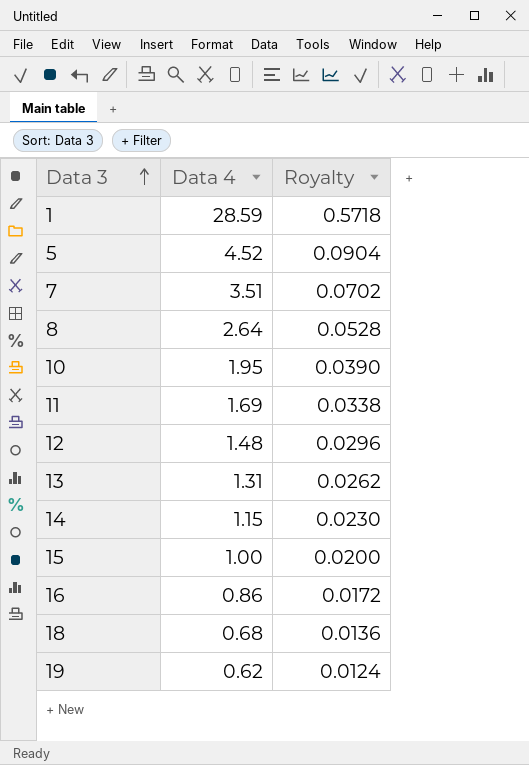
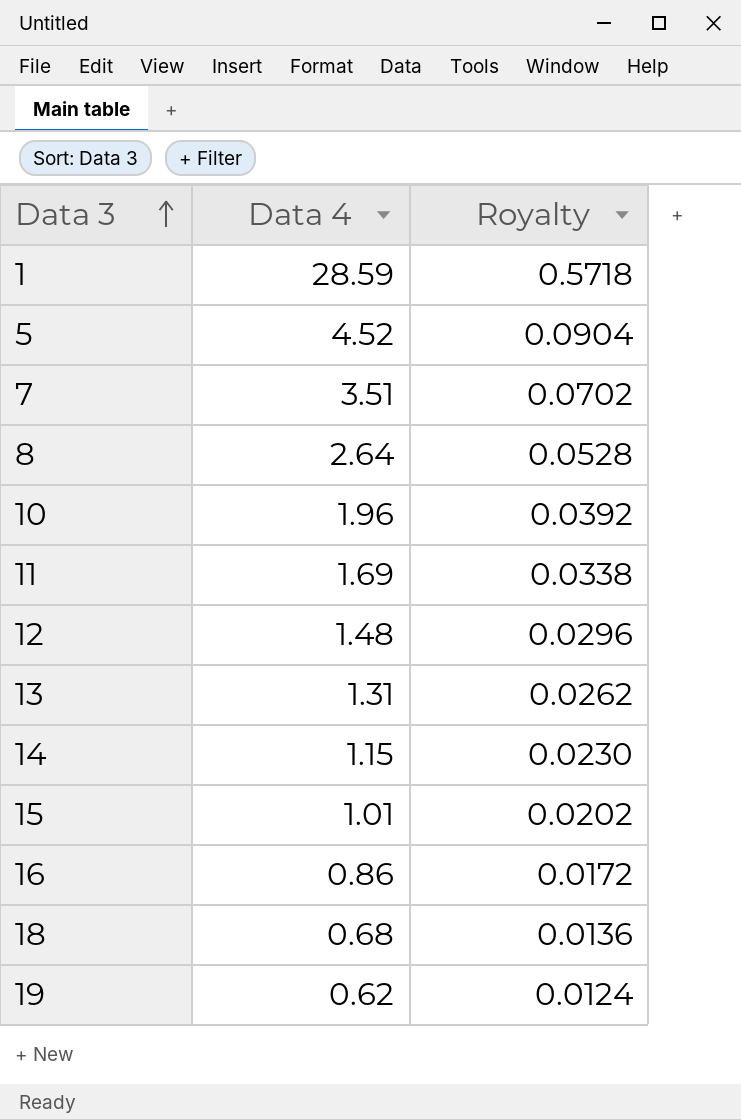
10 | Data 4: 1.95 -> 1.96
10 | Royalty: 0.0390 -> 0.0392
15 | Data 4: 1.00 -> 1.01
15 | Royalty: 0.0200 -> 0.0202

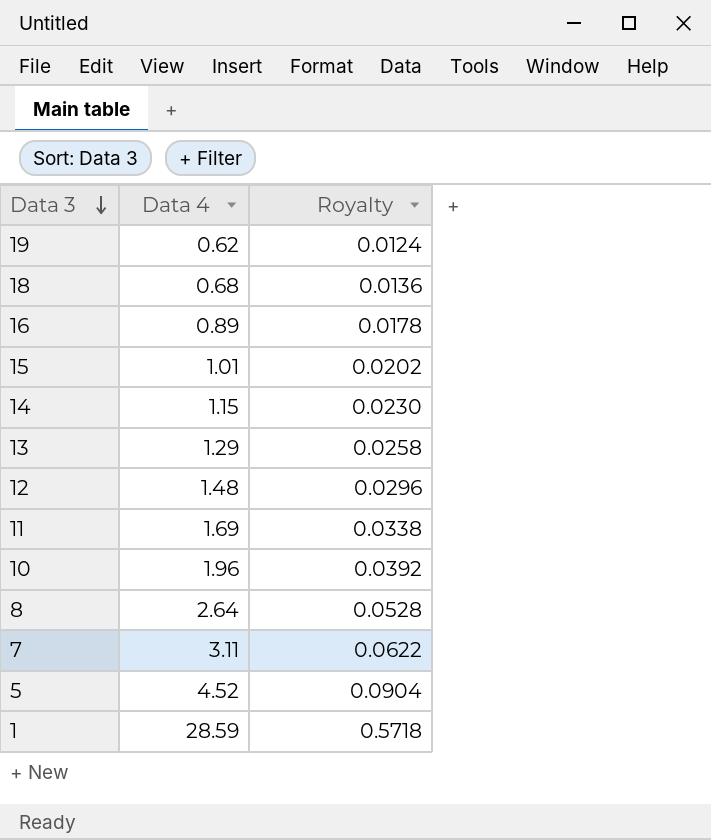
row order: Data 3 ascending -> Data 3 descending
16 | Data 4: 0.86 -> 0.89
16 | Royalty: 0.0172 -> 0.0178
13 | Data 4: 1.31 -> 1.29
13 | Royalty: 0.0262 -> 0.0258
7 | Data 4: 3.51 -> 3.11
7 | Royalty: 0.0702 -> 0.0622

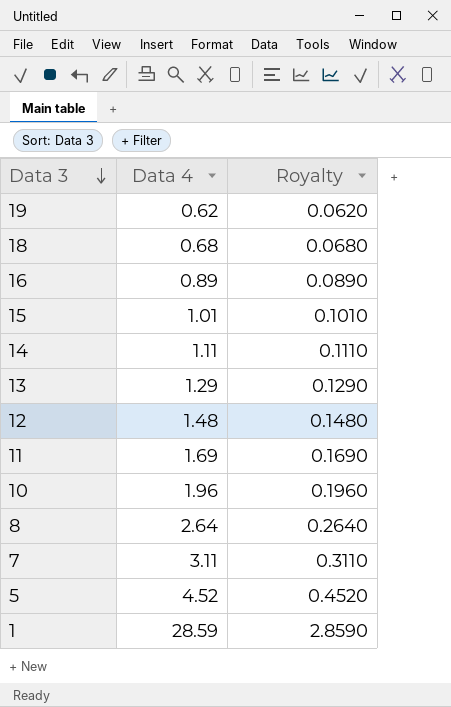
column Royalty | formula: [Data 4] * 0.02 -> [Data 4] * 0.1
14 | Data 4: 1.15 -> 1.11

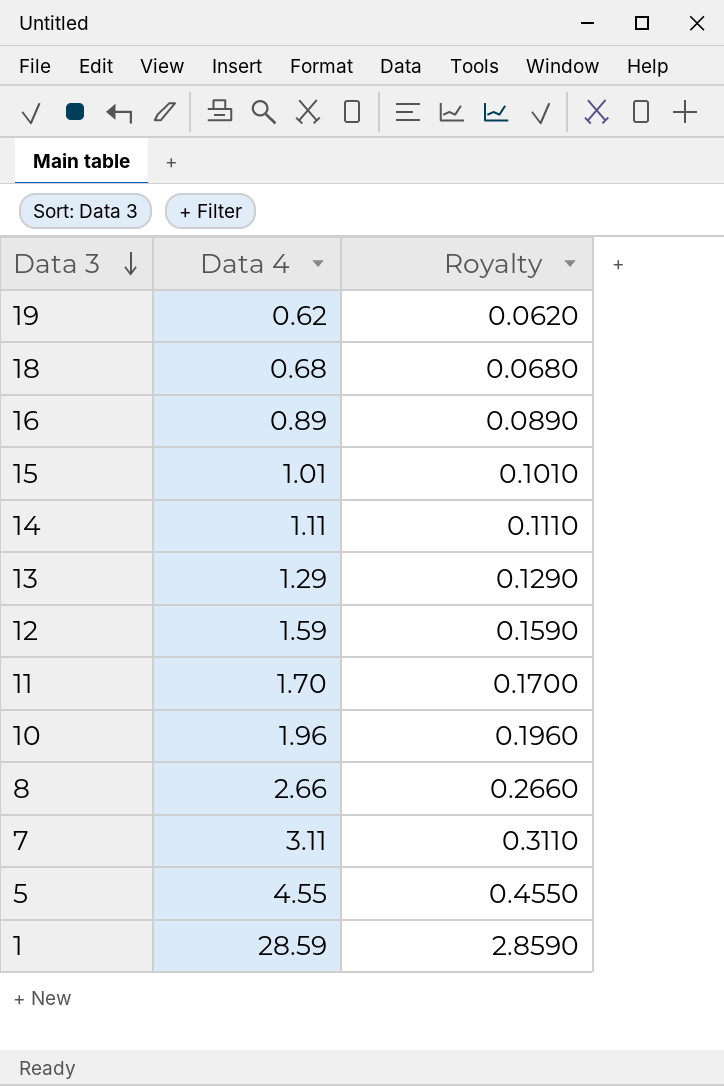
12 | Data 4: 1.48 -> 1.59
12 | Royalty: 0.1480 -> 0.1590
11 | Data 4: 1.69 -> 1.70
11 | Royalty: 0.1690 -> 0.1700
8 | Data 4: 2.64 -> 2.66
8 | Royalty: 0.2640 -> 0.2660
5 | Data 4: 4.52 -> 4.55
5 | Royalty: 0.4520 -> 0.4550

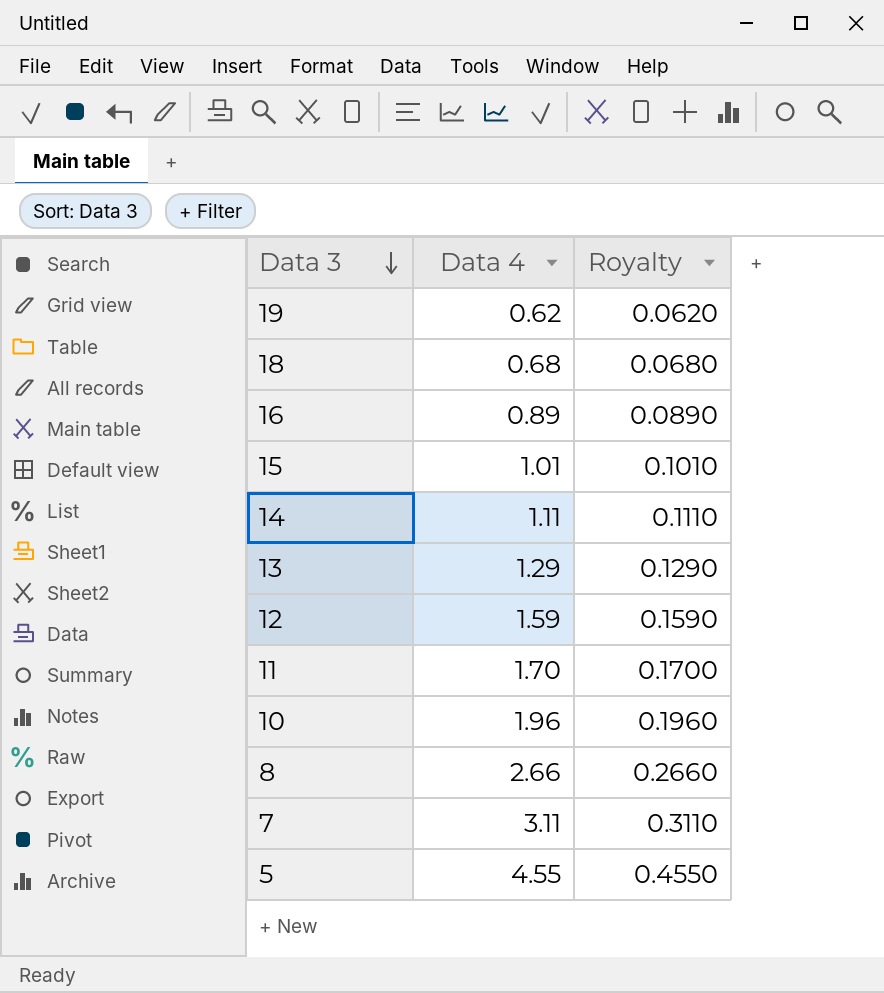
row 1: 28.59 | 2.8590 -> none

